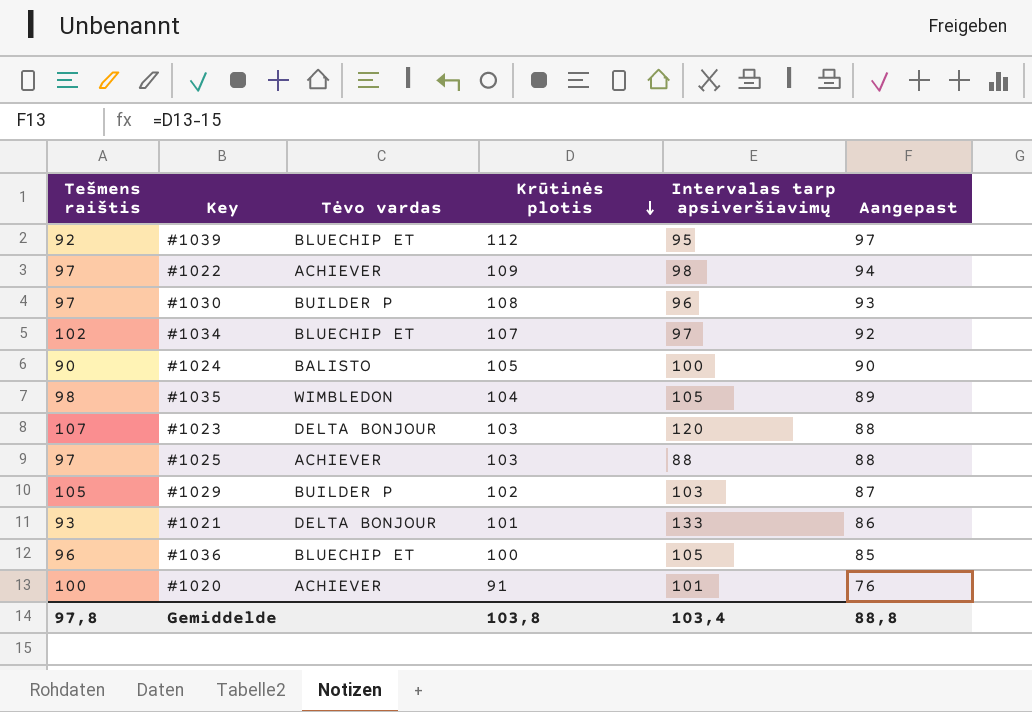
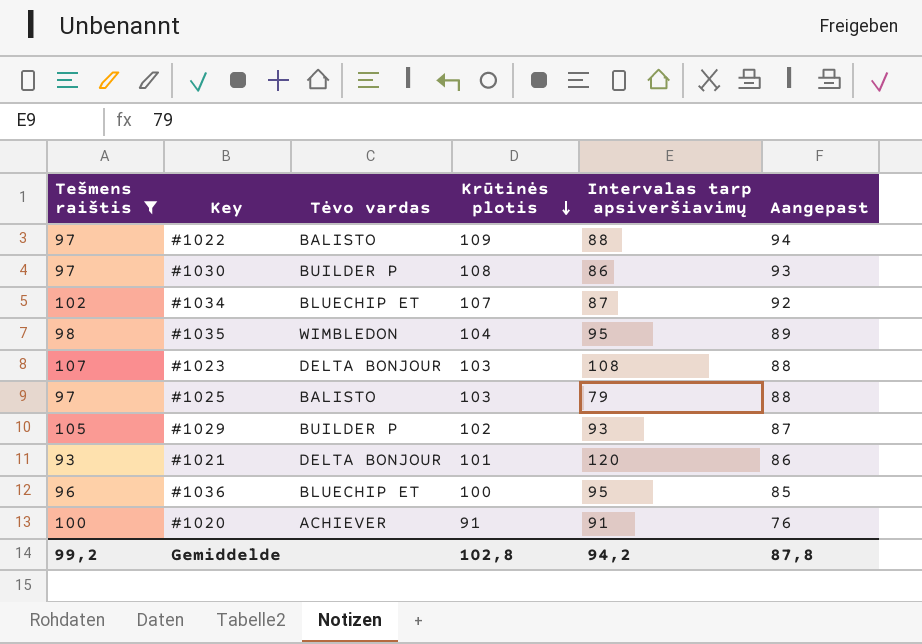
filter: none -> Tešmens raištis >= 93
#1022 | Tėvo vardas: ACHIEVER -> BALISTO
#1022 | Intervalas tarp apsiveršiavimų: 98 -> 88
#1030 | Intervalas tarp apsiveršiavimų: 96 -> 86
#1034 | Intervalas tarp apsiveršiavimų: 97 -> 87
#1035 | Intervalas tarp apsiveršiavimų: 105 -> 95
#1023 | Intervalas tarp apsiveršiavimų: 120 -> 108
#1025 | Tėvo vardas: ACHIEVER -> BALISTO
#1025 | Intervalas tarp apsiveršiavimų: 88 -> 79
#1029 | Intervalas tarp apsiveršiavimų: 103 -> 93
#1021 | Intervalas tarp apsiveršiavimų: 133 -> 120
#1036 | Intervalas tarp apsiveršiavimų: 105 -> 95
#1020 | Intervalas tarp apsiveršiavimų: 101 -> 91
Gemiddelde | Tešmens raištis: 97,8 -> 99,2
Gemiddelde | Krūtinės plotis: 103,8 -> 102,8
Gemiddelde | Intervalas tarp apsiveršiavimų: 103,4 -> 94,2
Gemiddelde | Aangepast: 88,8 -> 87,8

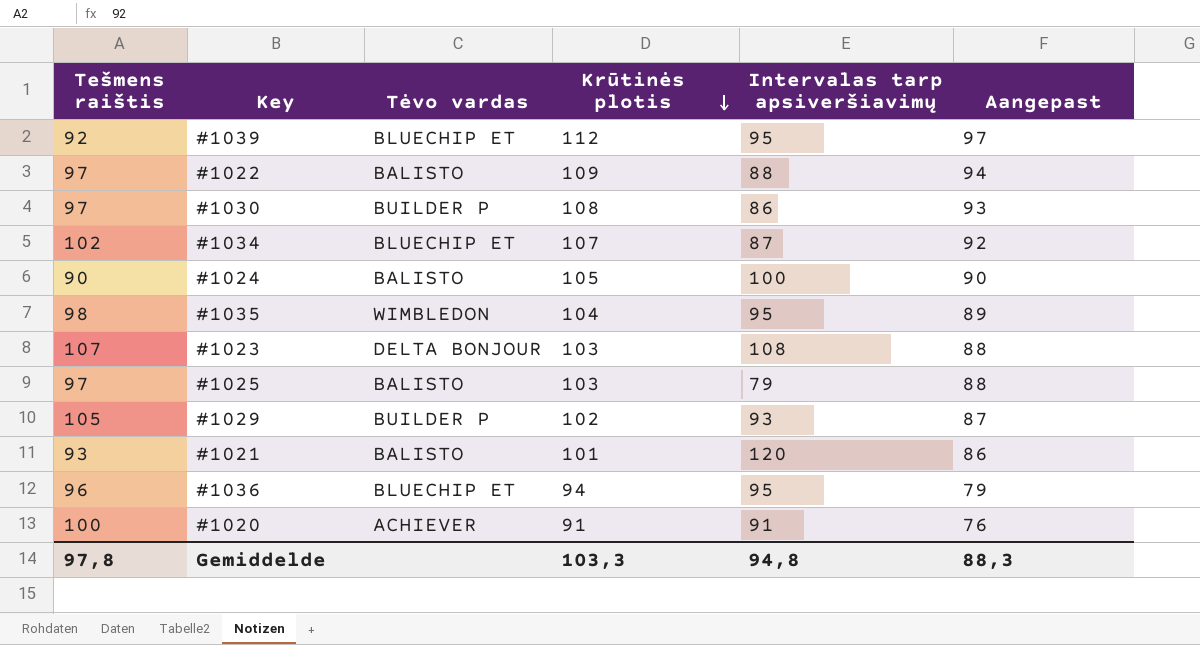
filter: Tešmens raištis >= 93 -> none
#1021 | Tėvo vardas: DELTA BONJOUR -> BALISTO
#1036 | Krūtinės plotis: 100 -> 94
#1036 | Aangepast: 85 -> 79
Gemiddelde | Tešmens raištis: 99,2 -> 97,8
Gemiddelde | Krūtinės plotis: 102,8 -> 103,3
Gemiddelde | Intervalas tarp apsiveršiavimų: 94,2 -> 94,8
Gemiddelde | Aangepast: 87,8 -> 88,3

